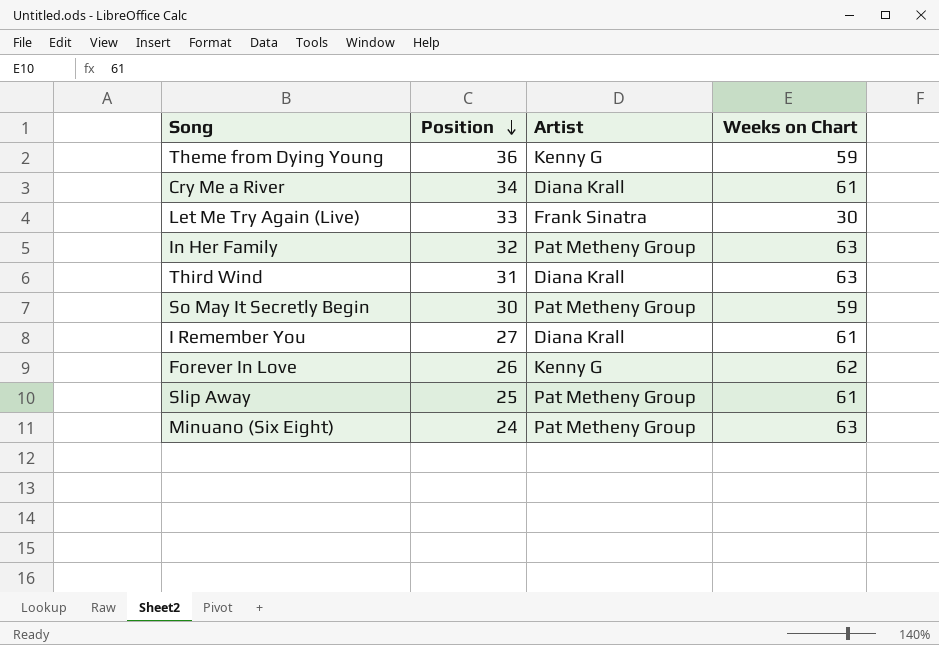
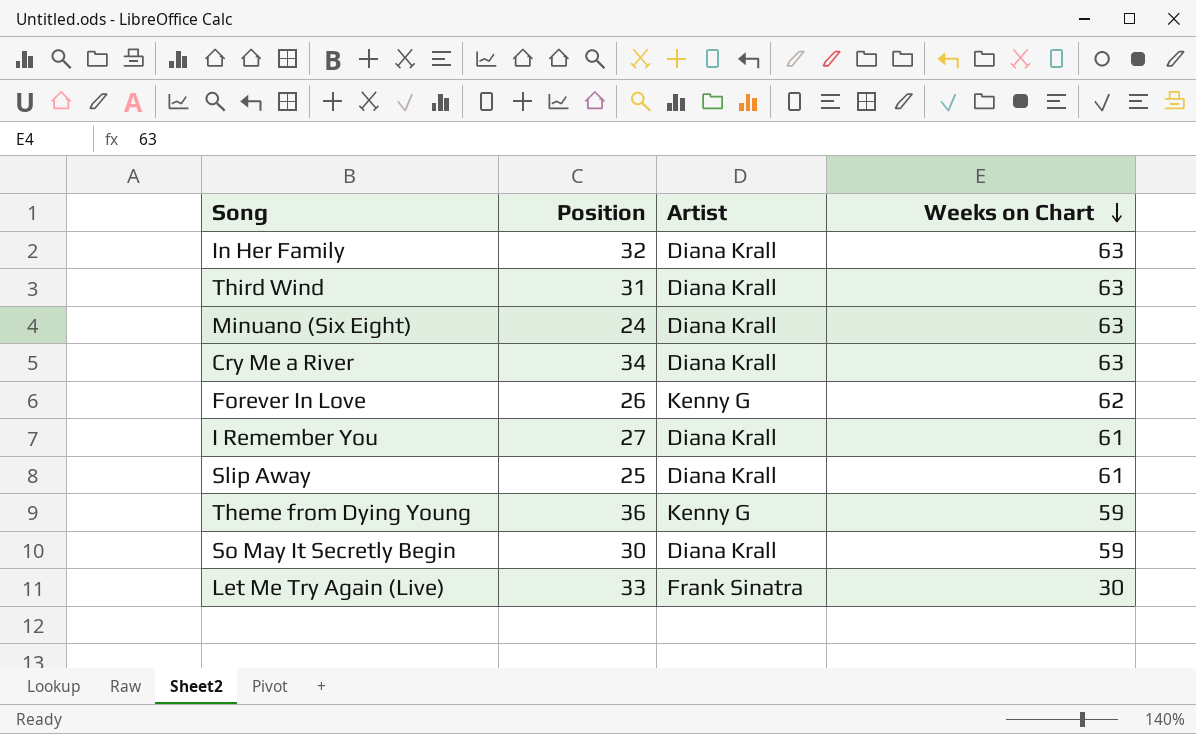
row order: Position descending -> Weeks on Chart descending
In Her Family | Artist: Pat Metheny Group -> Diana Krall
Minuano (Six Eight) | Artist: Pat Metheny Group -> Diana Krall
Cry Me a River | Weeks on Chart: 61 -> 63
Slip Away | Artist: Pat Metheny Group -> Diana Krall
So May It Secretly Begin | Artist: Pat Metheny Group -> Diana Krall

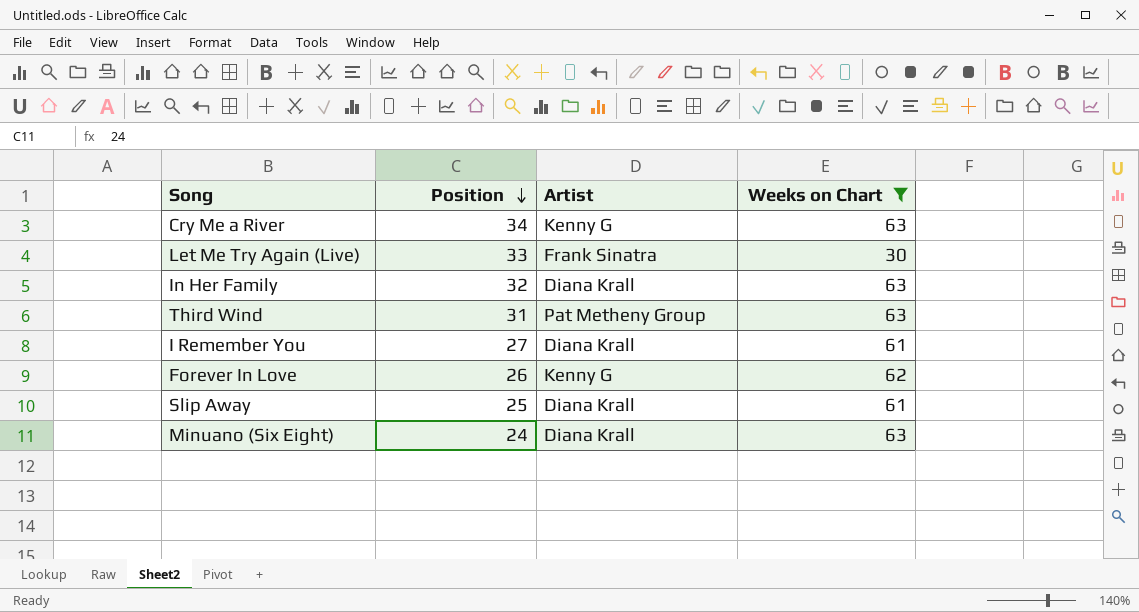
filter: none -> Weeks on Chart != 59
row order: Weeks on Chart descending -> Position descending
Cry Me a River | Artist: Diana Krall -> Kenny G
Third Wind | Artist: Diana Krall -> Pat Metheny Group

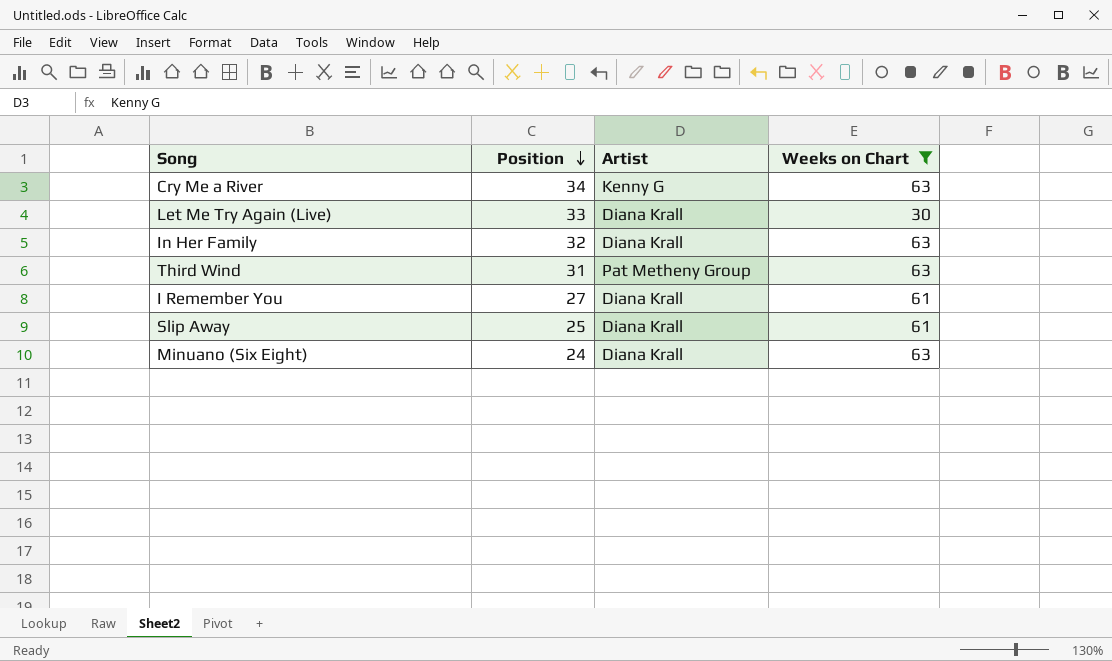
row Forever In Love: 26 | Kenny G | 62 -> none
Let Me Try Again (Live) | Artist: Frank Sinatra -> Diana Krall

